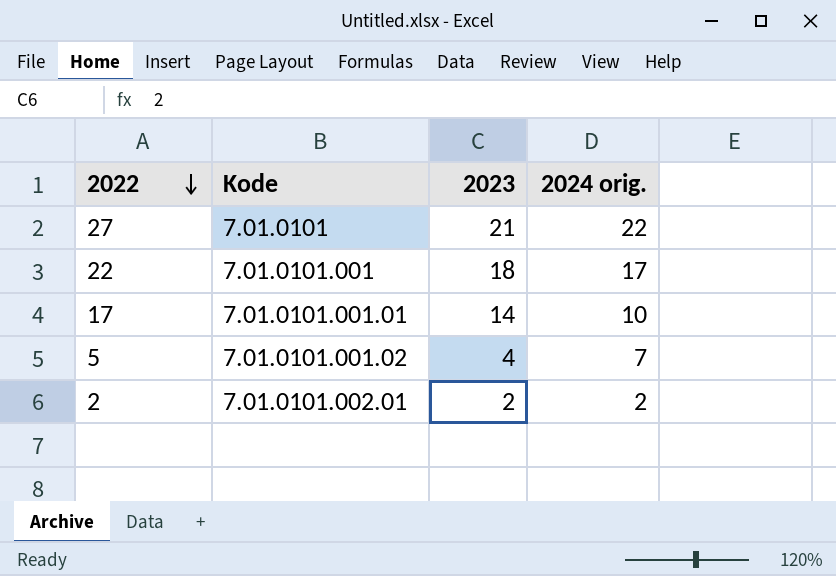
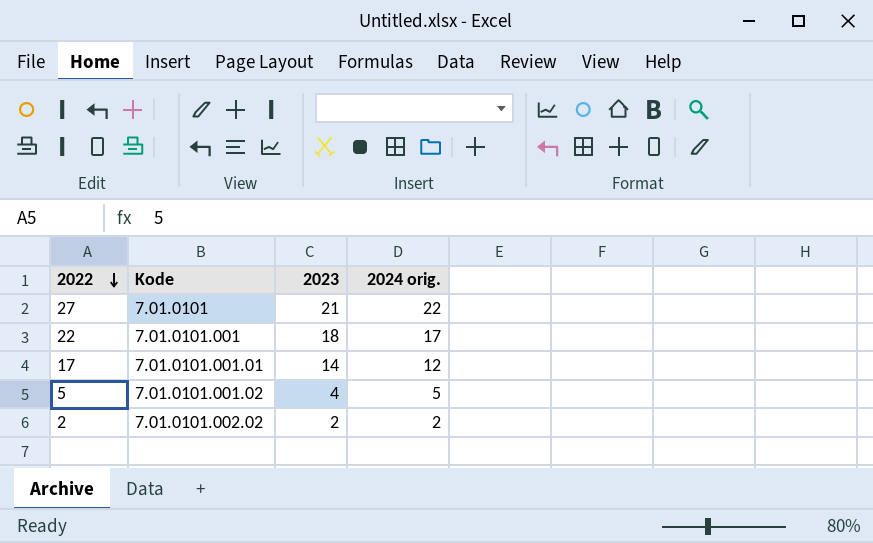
17 | 2024 orig.: 10 -> 12
5 | 2024 orig.: 7 -> 5
2 | Kode: 7.01.0101.002.01 -> 7.01.0101.002.02

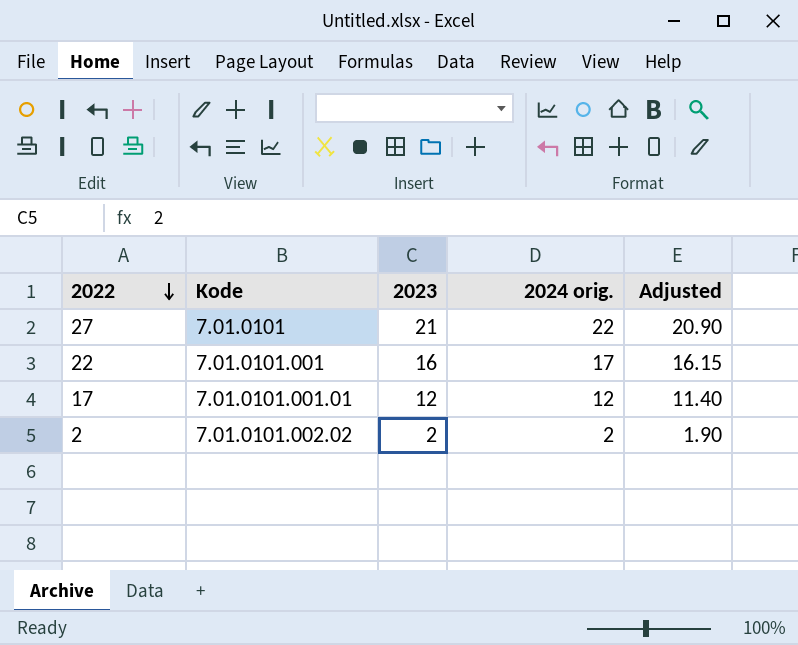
column Adjusted | formula: none -> [2024 orig.] * 0.95
row 5: 7.01.0101.001.02 | 4 | 5 -> none
22 | 2023: 18 -> 16
17 | 2023: 14 -> 12

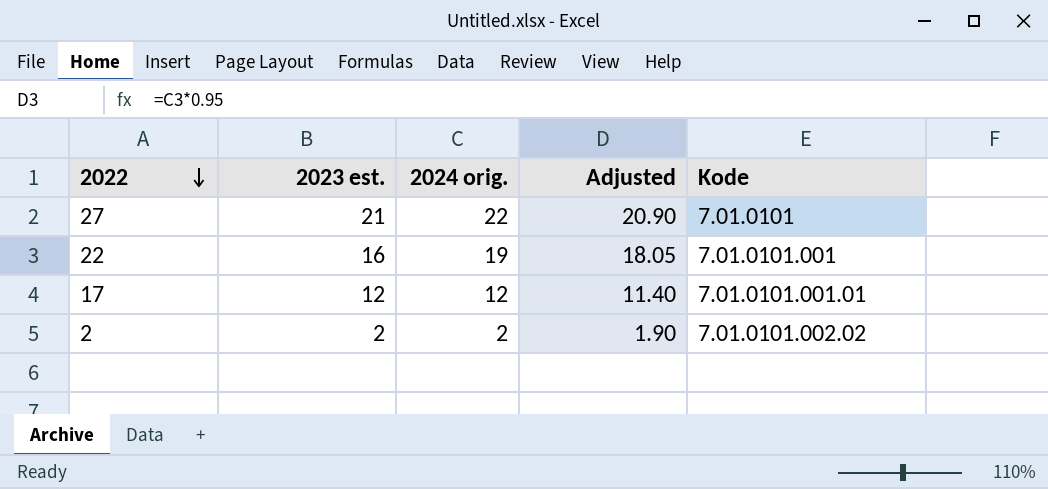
column name: 2023 -> 2023 est.
column Kode | position: 2 -> 5
22 | 2024 orig.: 17 -> 19
22 | Adjusted: 16.15 -> 18.05

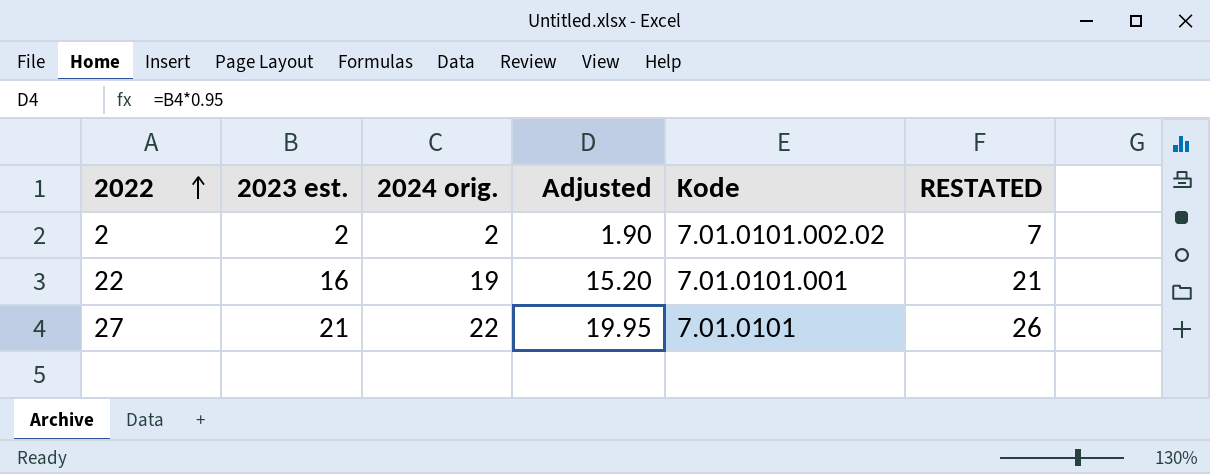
row order: 2022 descending -> 2022 ascending
column Adjusted | formula: [2024 orig.] * 0.95 -> [2023 est.] * 0.95
column RESTATED | formula: none -> [2023 est.] + 5
row 17: 12 | 12 | 11.40 | 7.01.0101.001.01 -> none

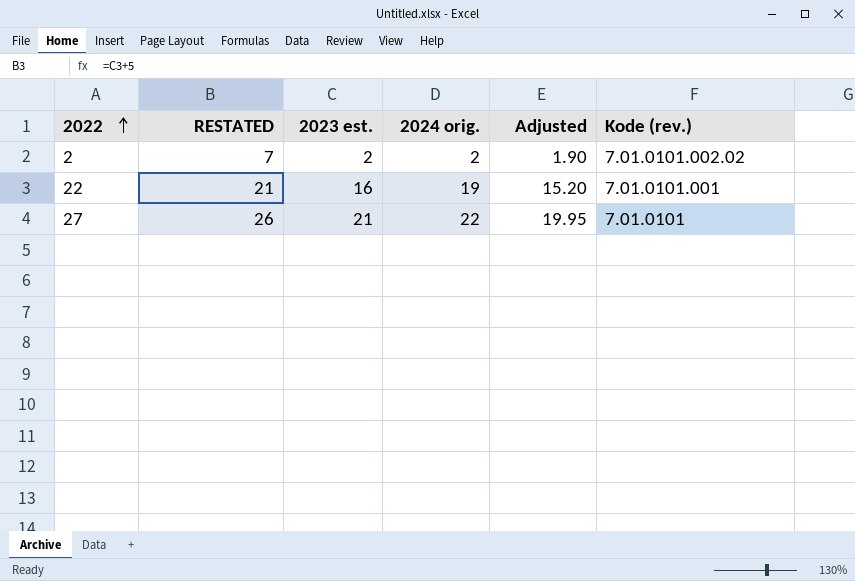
column RESTATED | position: 6 -> 2
column name: Kode -> Kode (rev.)

